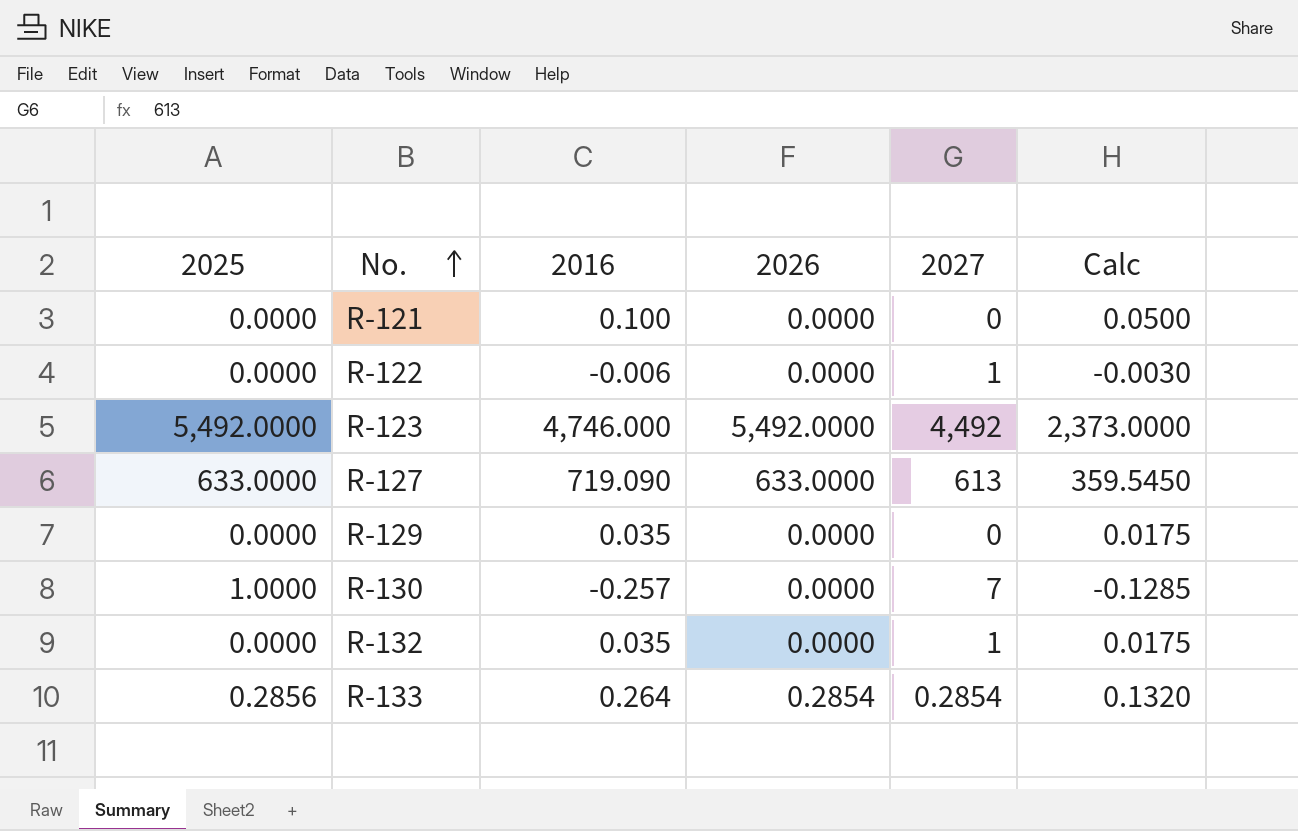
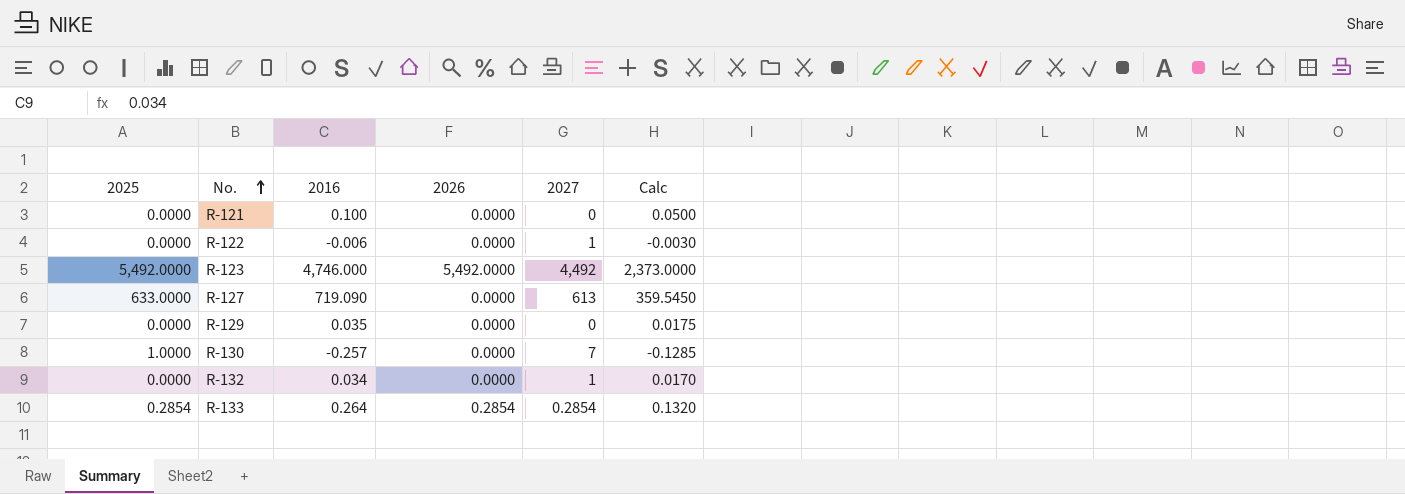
R-127 | 2026: 633.0000 -> 0.0000
R-132 | 2016: 0.035 -> 0.034
R-132 | Calc: 0.0175 -> 0.0170
R-133 | 2025: 0.2856 -> 0.2854

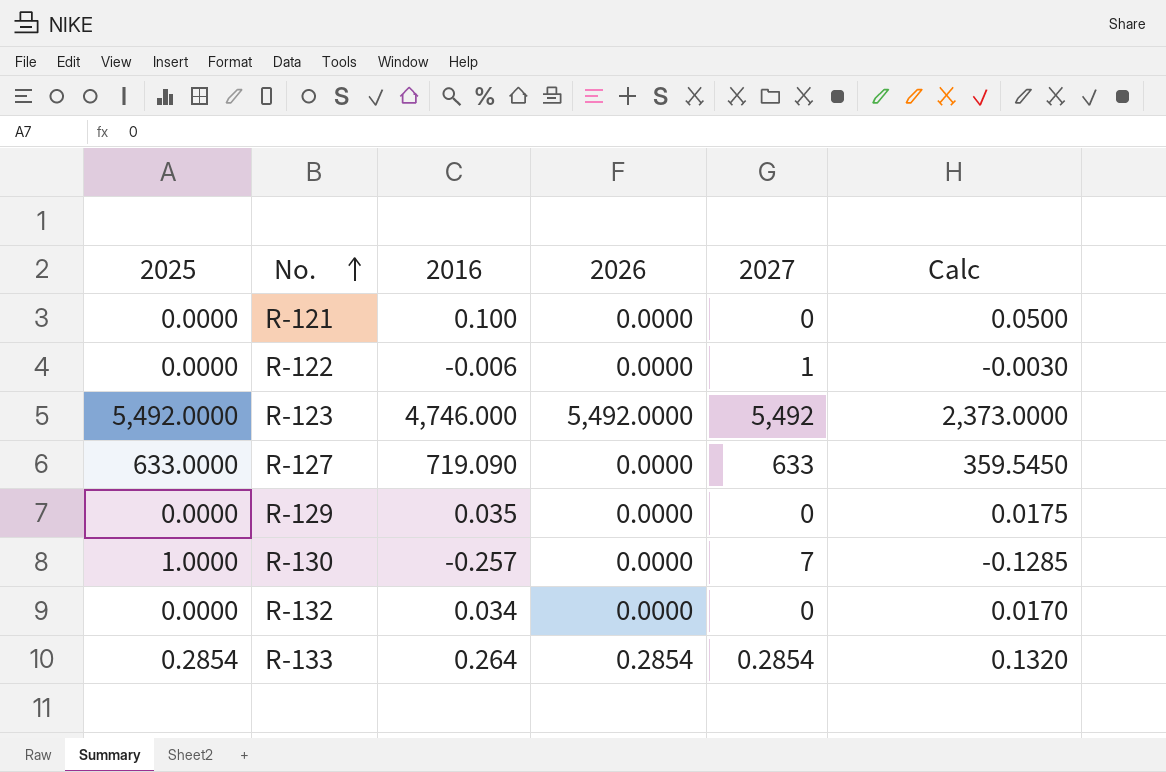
R-123 | 2027: 4,492 -> 5,492
R-127 | 2027: 613 -> 633
R-132 | 2027: 1 -> 0

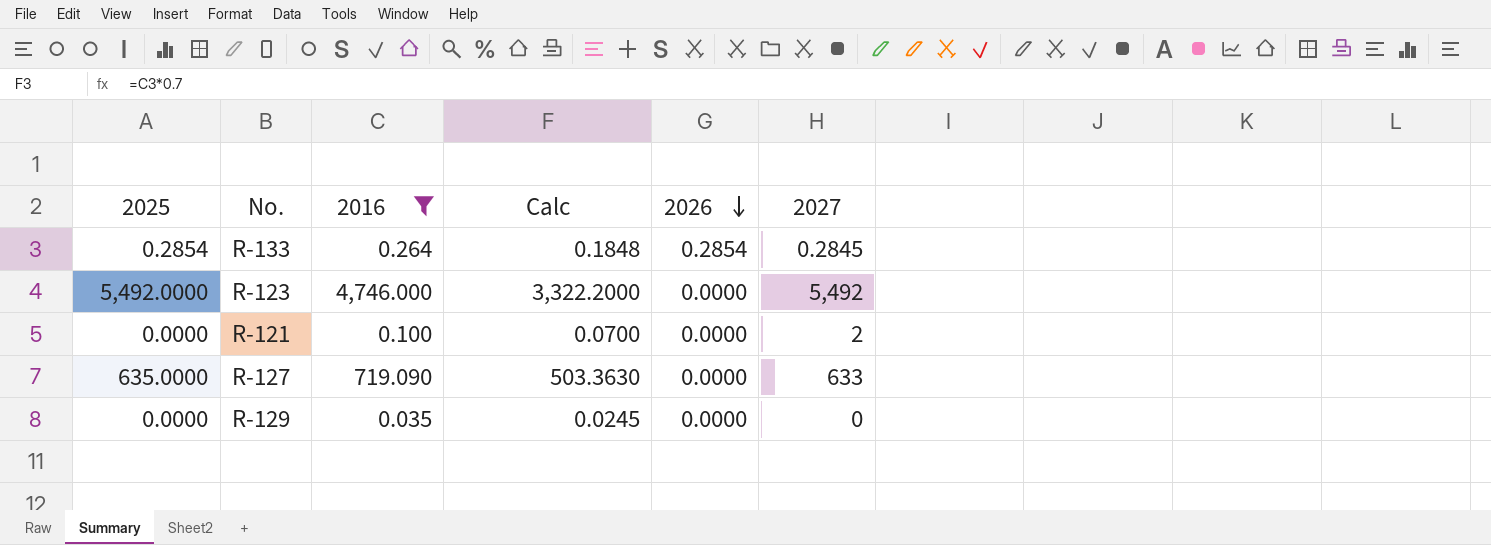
filter: none -> 2016 >= 0.035
row order: No. ascending -> 2026 descending
column Calc | formula: [2016] * 0.5 -> [2016] * 0.7
column Calc | position: 6 -> 4
R-133 | 2027: 0.2854 -> 0.2845
R-123 | 2026: 5,492.0000 -> 0.0000
R-121 | 2027: 0 -> 2
R-127 | 2025: 633.0000 -> 635.0000

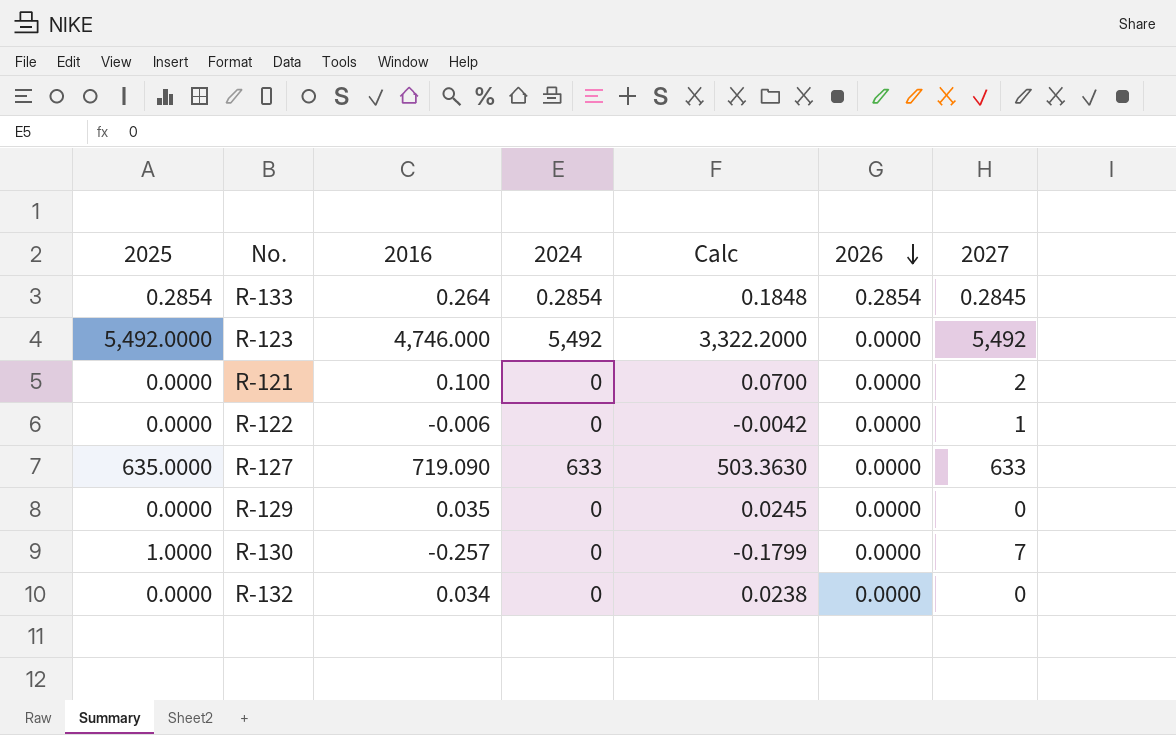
filter: 2016 >= 0.035 -> none
column 2024 | position: none -> 4

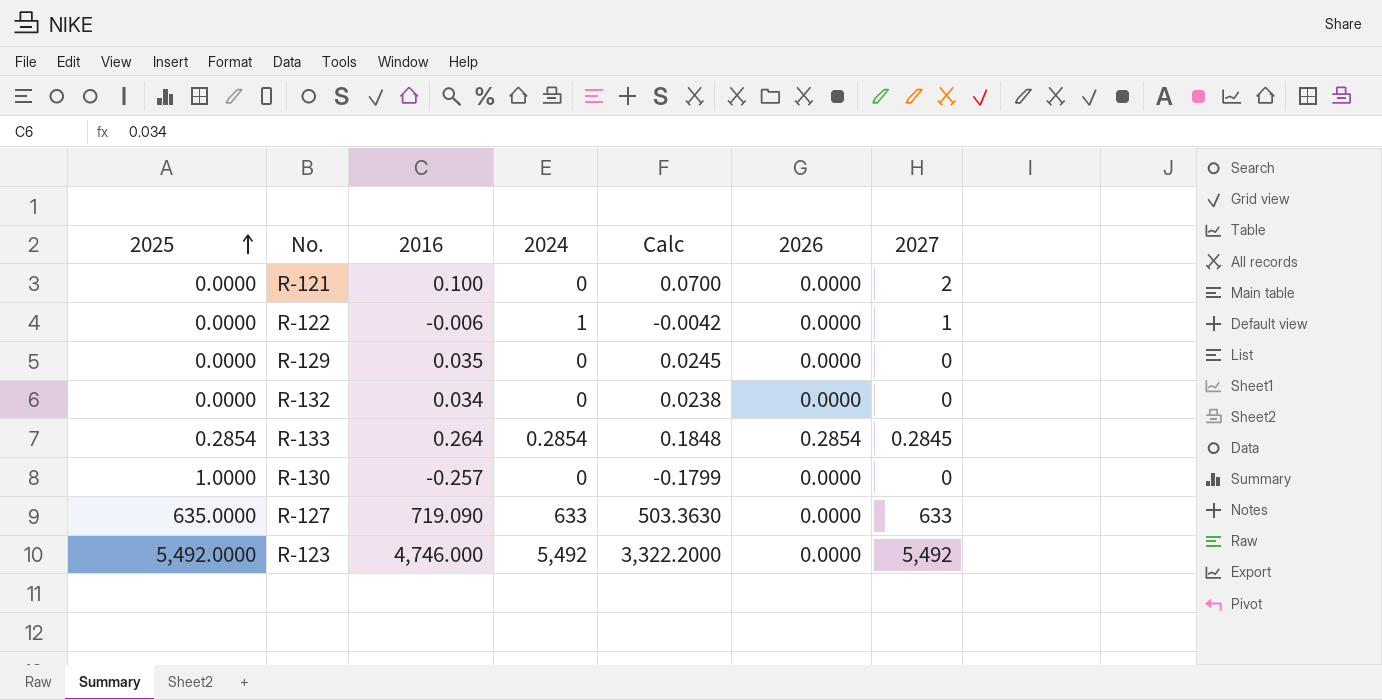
row order: 2026 descending -> 2025 ascending
R-122 | 2024: 0 -> 1
R-130 | 2027: 7 -> 0

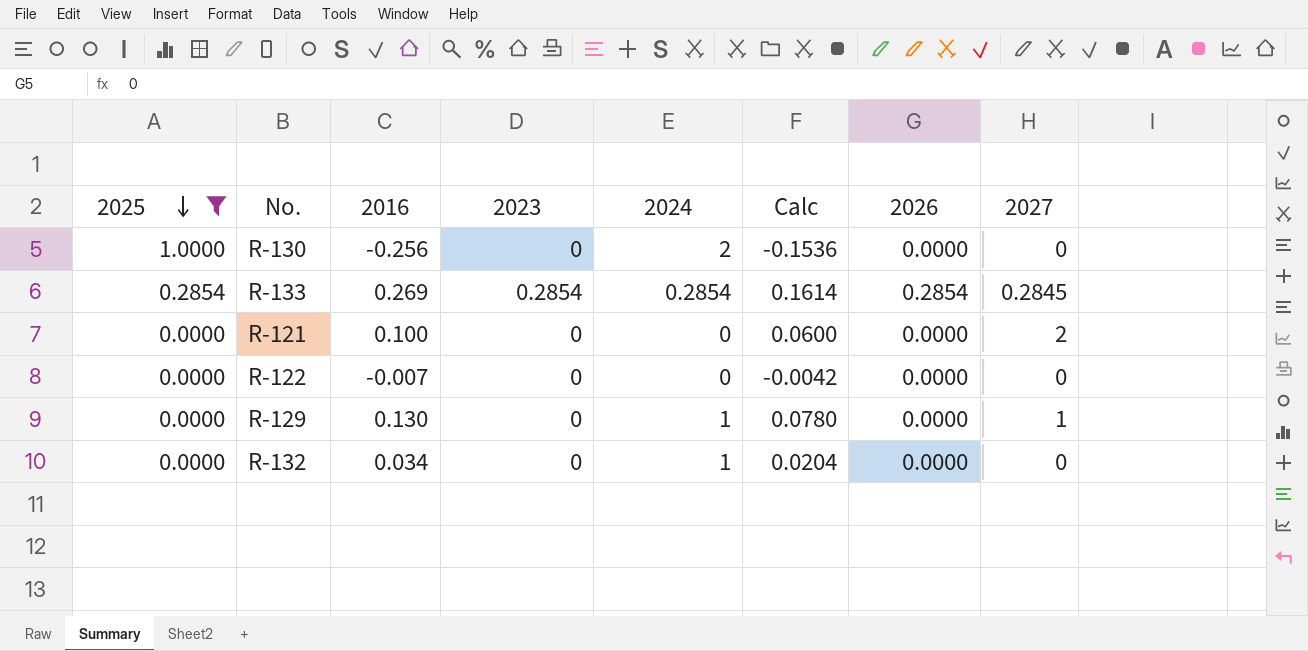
filter: none -> 2025 <= 1.0000
row order: 2025 ascending -> 2025 descending
column 2023 | position: none -> 4
column Calc | formula: [2016] * 0.7 -> [2016] * 0.6
R-130 | 2016: -0.257 -> -0.256
R-130 | 2024: 0 -> 2
R-133 | 2016: 0.264 -> 0.269
R-122 | 2016: -0.006 -> -0.007
R-122 | 2024: 1 -> 0
R-122 | 2027: 1 -> 0
R-129 | 2016: 0.035 -> 0.130
R-129 | 2024: 0 -> 1
R-129 | 2027: 0 -> 1
R-132 | 2024: 0 -> 1

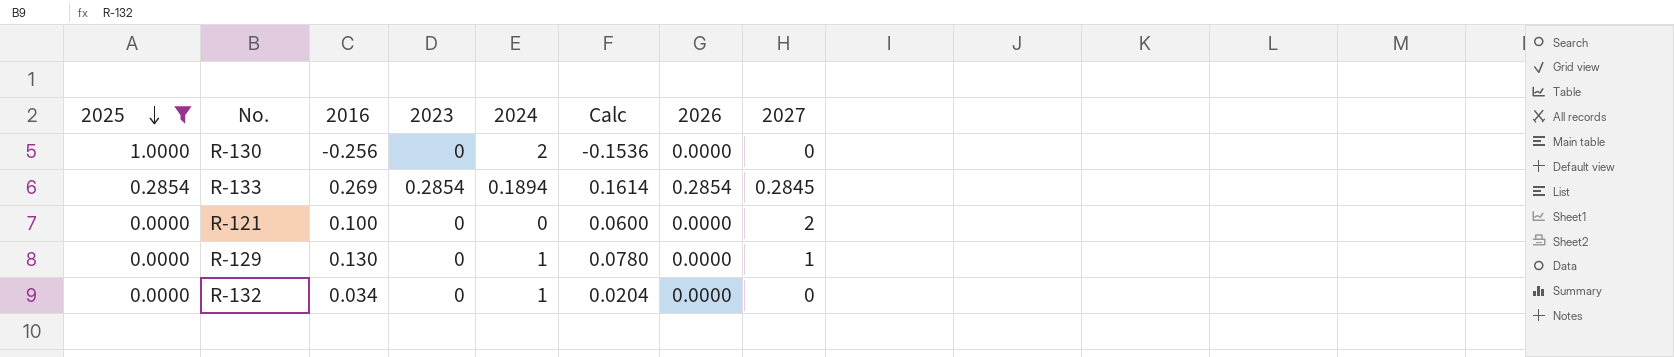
row R-122: 0.0000 | -0.007 | 0 | 0 | -0.0042 | 0.0000 | 0 -> none
R-133 | 2024: 0.2854 -> 0.1894

